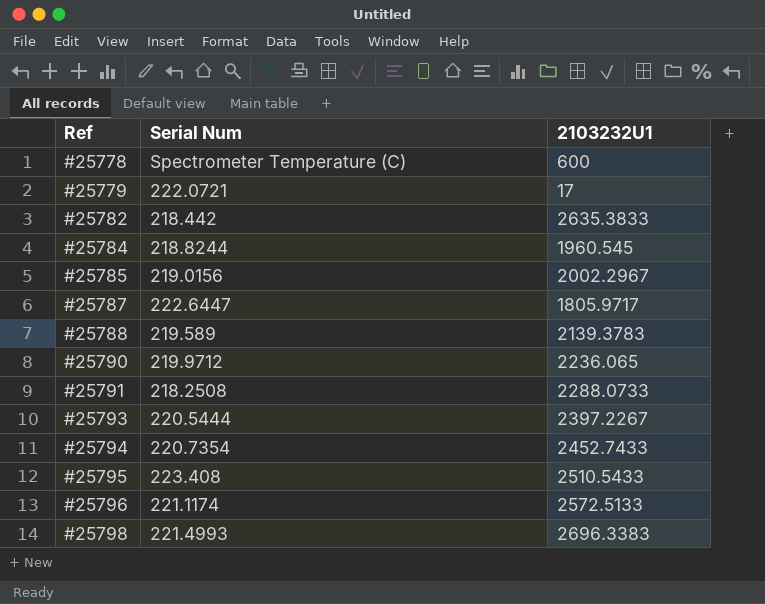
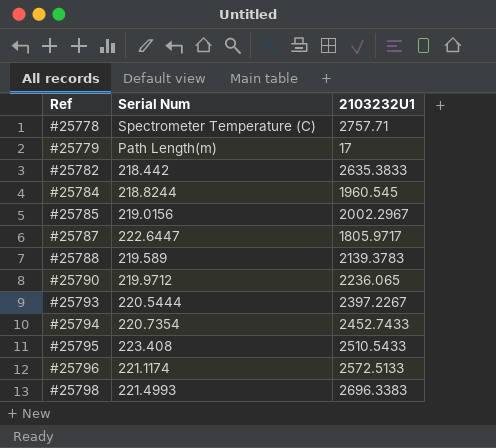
row #25791: 218.2508 | 2288.0733 -> none
#25778 | 2103232U1: 600 -> 2757.71
#25779 | Serial Num: 222.0721 -> Path Length(m)

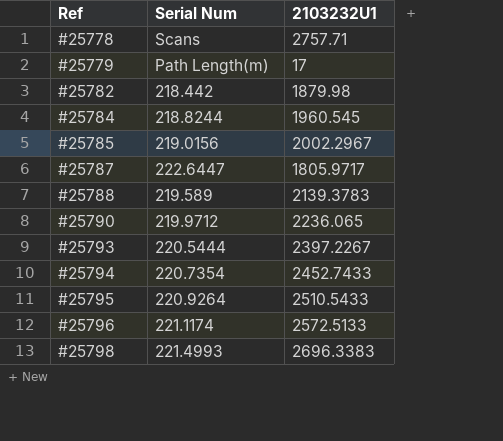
#25778 | Serial Num: Spectrometer Temperature (C) -> Scans
#25782 | 2103232U1: 2635.3833 -> 1879.98
#25795 | Serial Num: 223.408 -> 220.9264

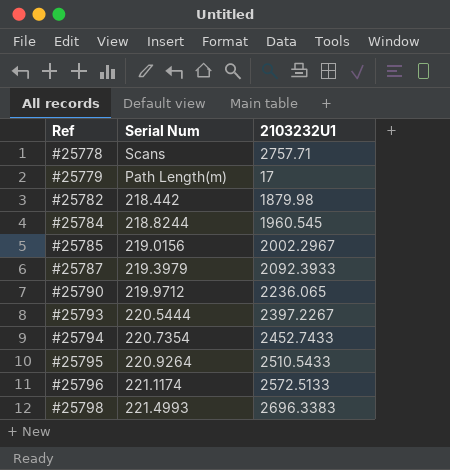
row #25788: 219.589 | 2139.3783 -> none
#25787 | Serial Num: 222.6447 -> 219.3979
#25787 | 2103232U1: 1805.9717 -> 2092.3933

